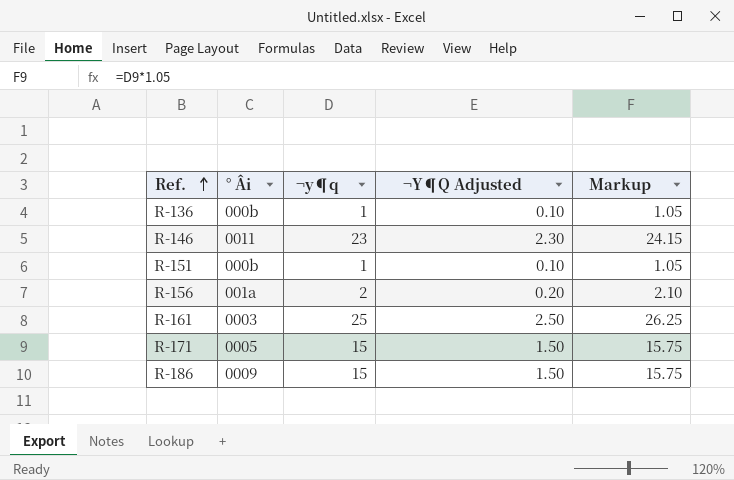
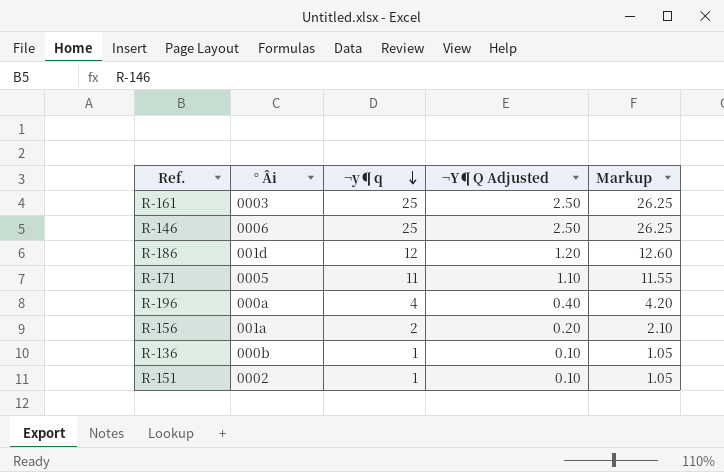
row order: Ref. ascending -> ¬y¶q descending
R-146 | ° Âi: 0011 -> 0006
R-146 | ¬y¶q: 23 -> 25
R-146 | ¬Y¶Q Adjusted: 2.30 -> 2.50
R-146 | Markup: 24.15 -> 26.25
R-186 | ° Âi: 0009 -> 001d
R-186 | ¬y¶q: 15 -> 12
R-186 | ¬Y¶Q Adjusted: 1.50 -> 1.20
R-186 | Markup: 15.75 -> 12.60
R-171 | ¬y¶q: 15 -> 11
R-171 | ¬Y¶Q Adjusted: 1.50 -> 1.10
R-171 | Markup: 15.75 -> 11.55
row R-196: none -> 000a | 4 | 0.40 | 4.20
R-151 | ° Âi: 000b -> 0002

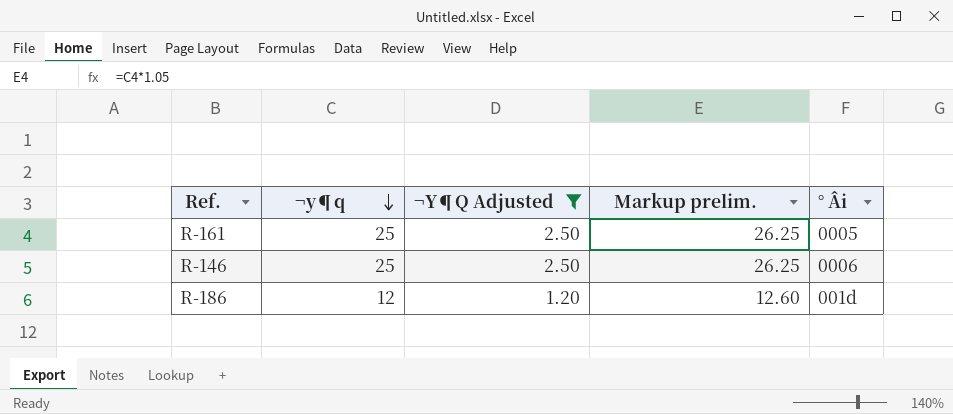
filter: none -> ¬Y¶Q Adjusted >= 1.20
column name: Markup -> Markup prelim.
column ° Âi | position: 2 -> 5
R-161 | ° Âi: 0003 -> 0005

